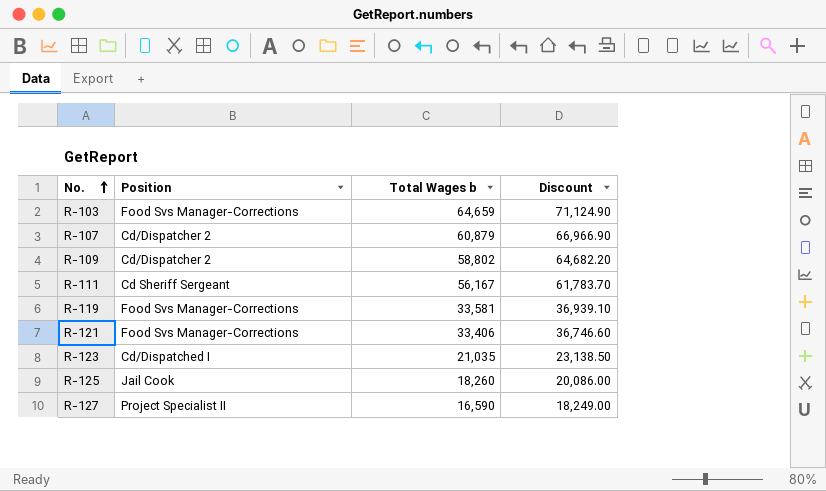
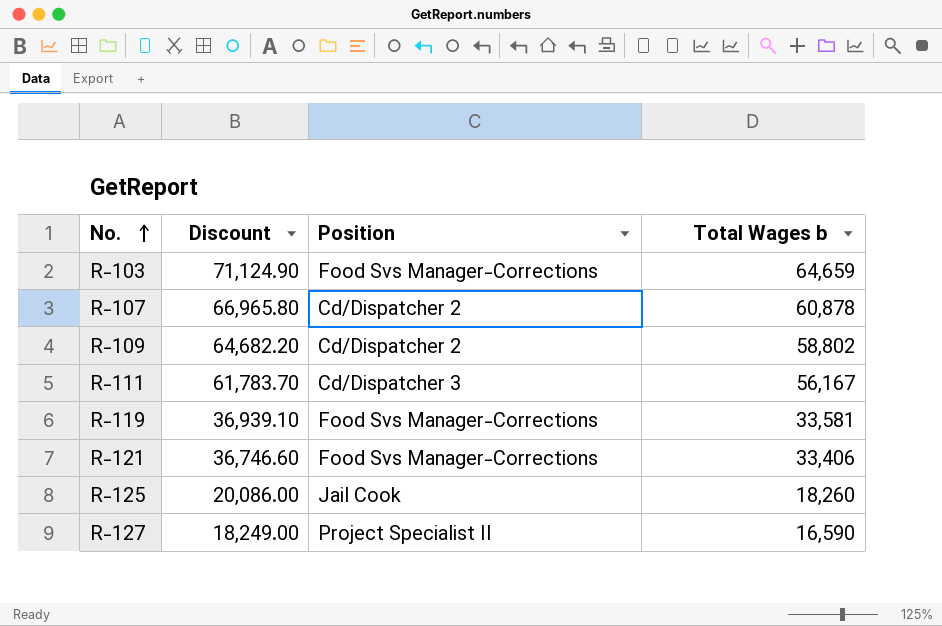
column Discount | position: 4 -> 2
row R-123: Cd/Dispatched I | 21,035 | 23,138.50 -> none
R-107 | Discount: 66,966.90 -> 66,965.80
R-107 | Total Wages b: 60,879 -> 60,878
R-111 | Position: Cd Sheriff Sergeant -> Cd/Dispatcher 3

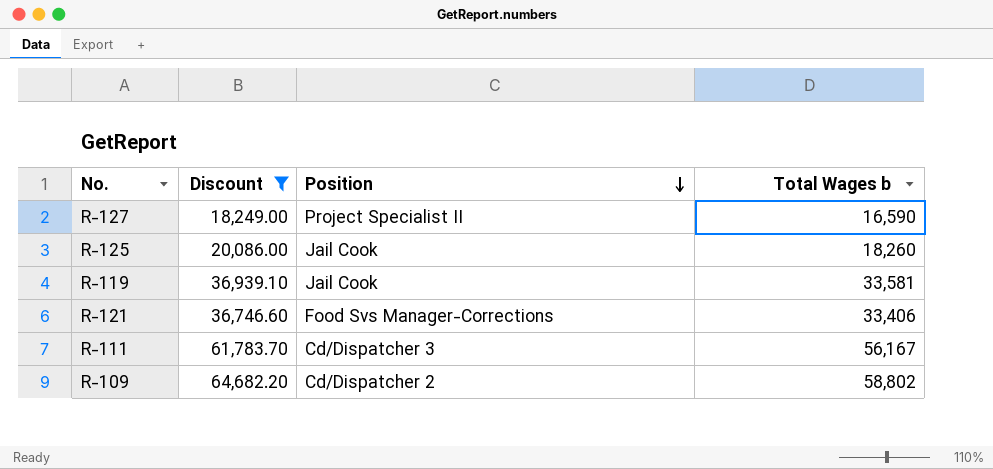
filter: none -> Discount <= 64,682.20
row order: No. ascending -> Position descending
R-119 | Position: Food Svs Manager-Corrections -> Jail Cook

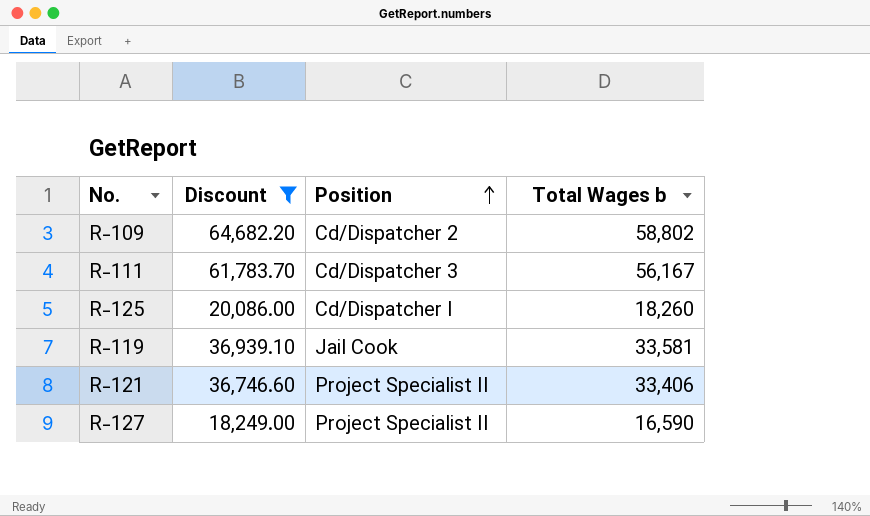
row order: Position descending -> Position ascending
R-125 | Position: Jail Cook -> Cd/Dispatcher I
R-121 | Position: Food Svs Manager-Corrections -> Project Specialist II

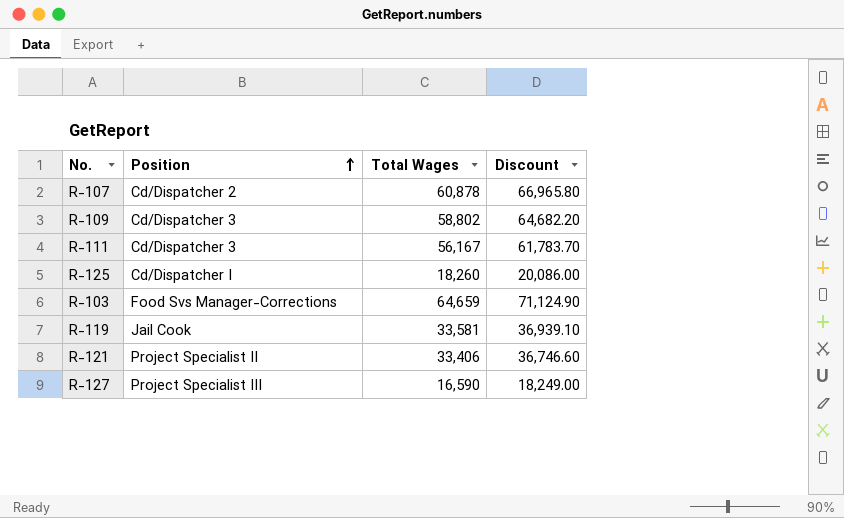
filter: Discount <= 64,682.20 -> none
column name: Total Wages b -> Total Wages
column Discount | position: 2 -> 4
R-109 | Position: Cd/Dispatcher 2 -> Cd/Dispatcher 3
R-127 | Position: Project Specialist II -> Project Specialist III

